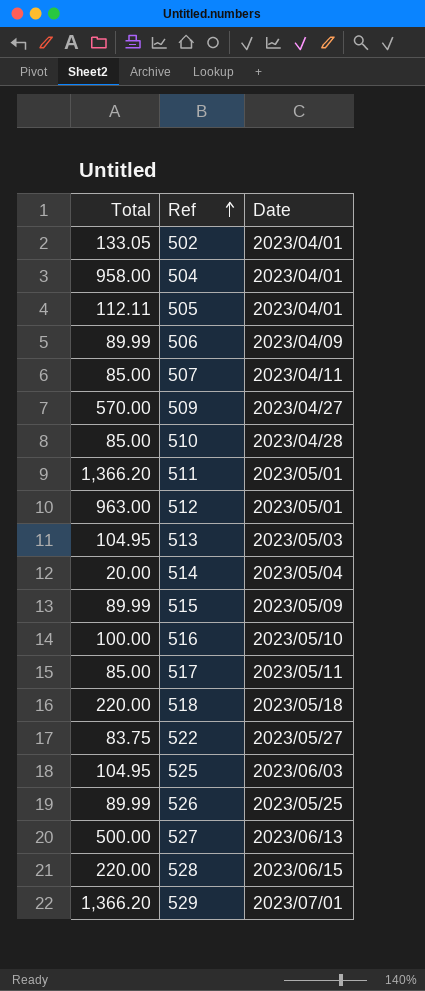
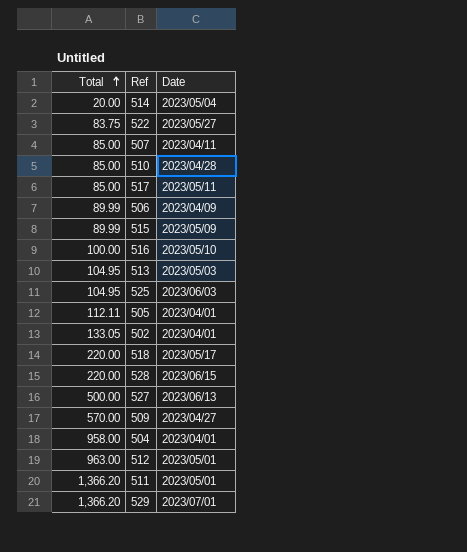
row order: Ref ascending -> Total ascending
row 526: 89.99 | 2023/05/25 -> none
518 | Date: 2023/05/18 -> 2023/05/17

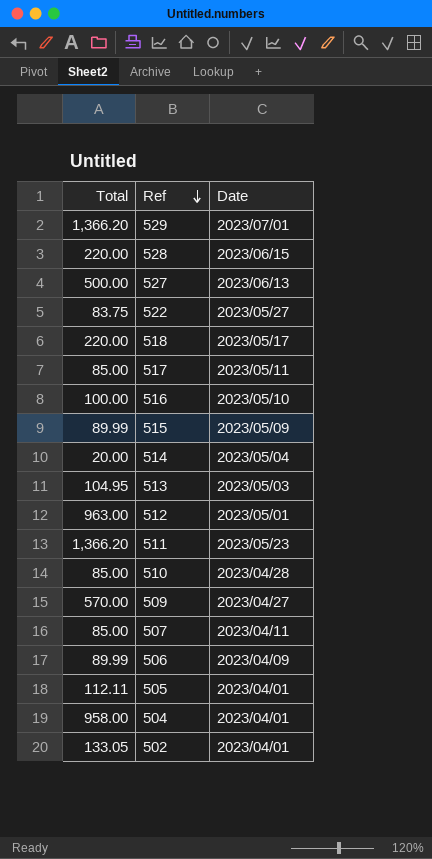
row order: Total ascending -> Ref descending
row 525: 104.95 | 2023/06/03 -> none
511 | Date: 2023/05/01 -> 2023/05/23

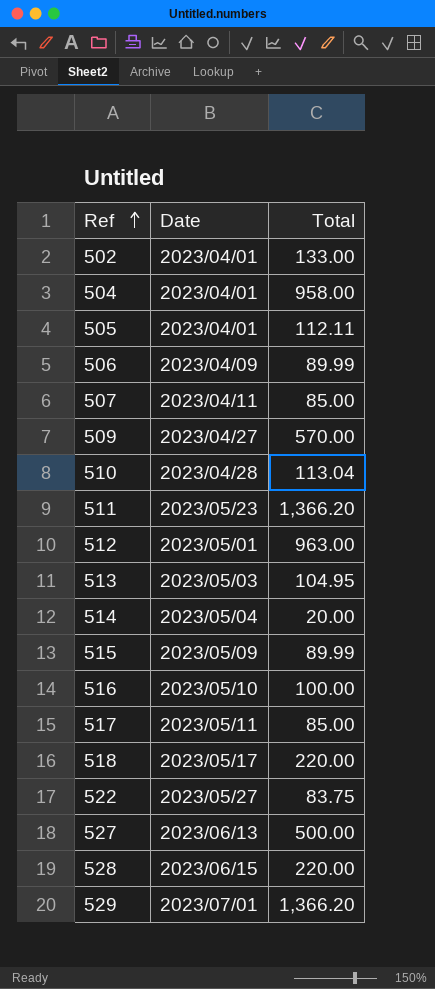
row order: Ref descending -> Ref ascending
column Total | position: 1 -> 3
502 | Total: 133.05 -> 133.00
510 | Total: 85.00 -> 113.04

